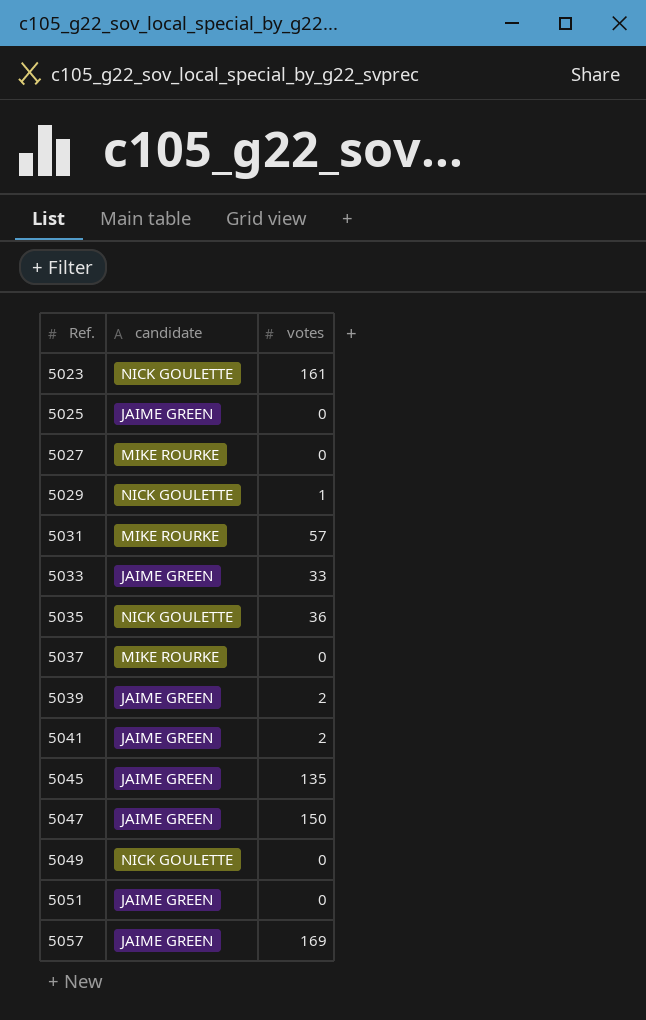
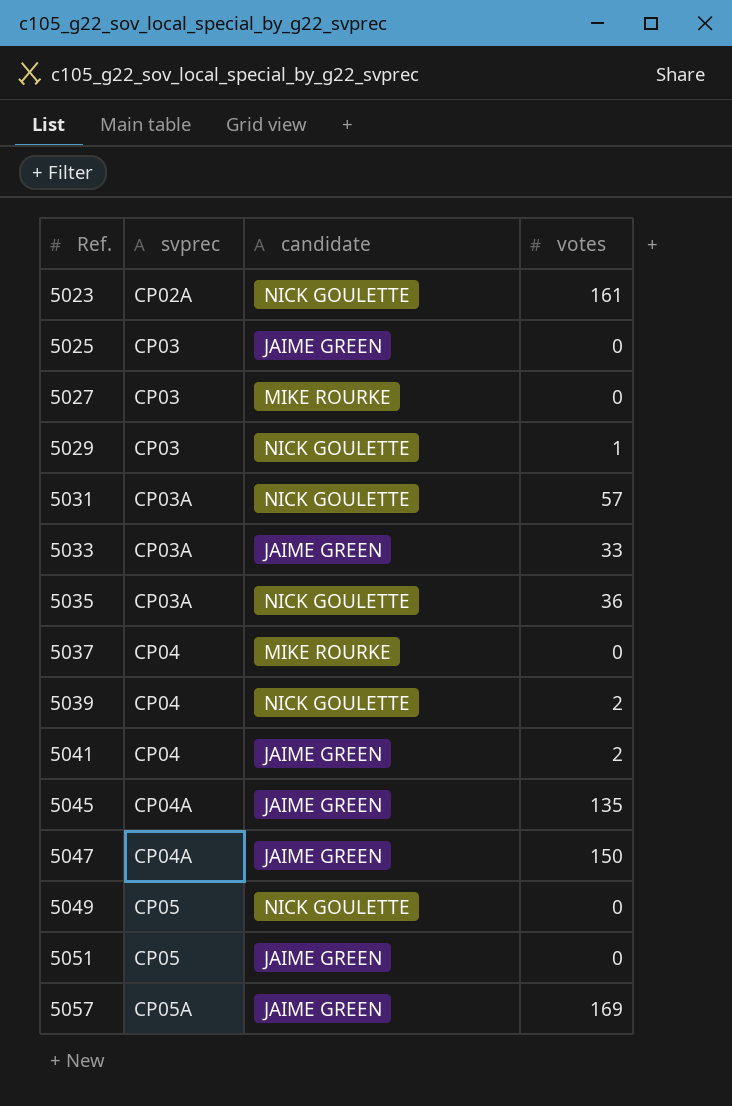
column svprec | position: none -> 2
5031 | candidate: MIKE ROURKE -> NICK GOULETTE
5039 | candidate: JAIME GREEN -> NICK GOULETTE

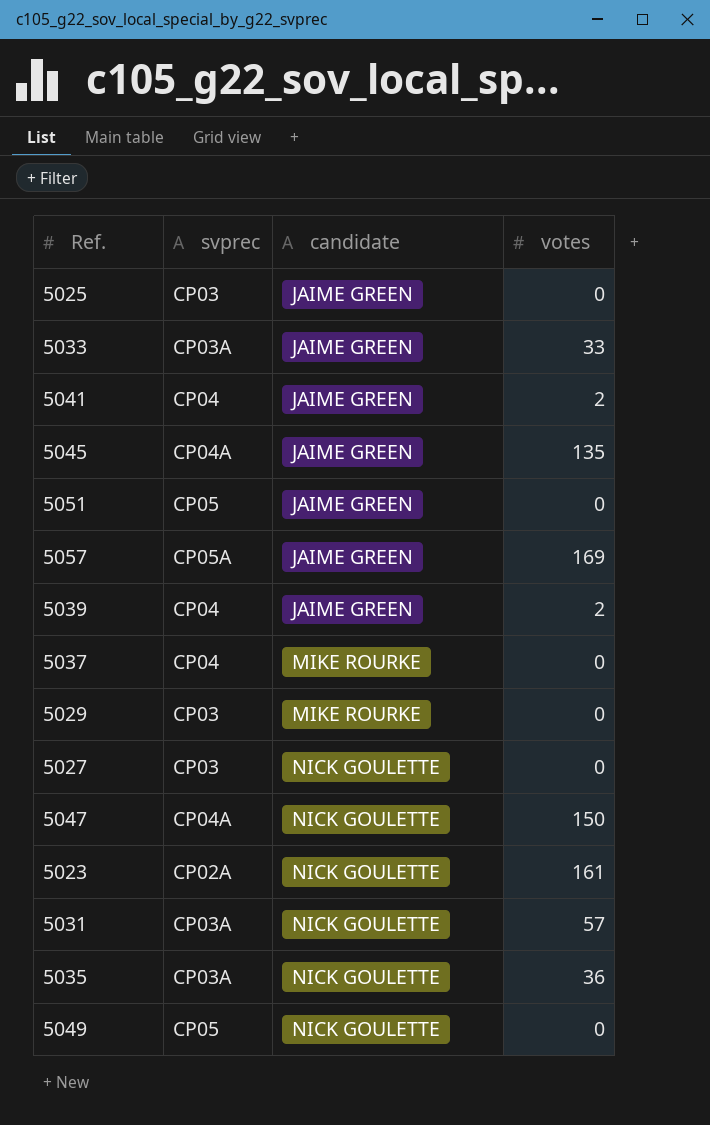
row order: Ref. ascending -> candidate ascending
5039 | candidate: NICK GOULETTE -> JAIME GREEN
5029 | candidate: NICK GOULETTE -> MIKE ROURKE
5029 | votes: 1 -> 0
5027 | candidate: MIKE ROURKE -> NICK GOULETTE
5047 | candidate: JAIME GREEN -> NICK GOULETTE

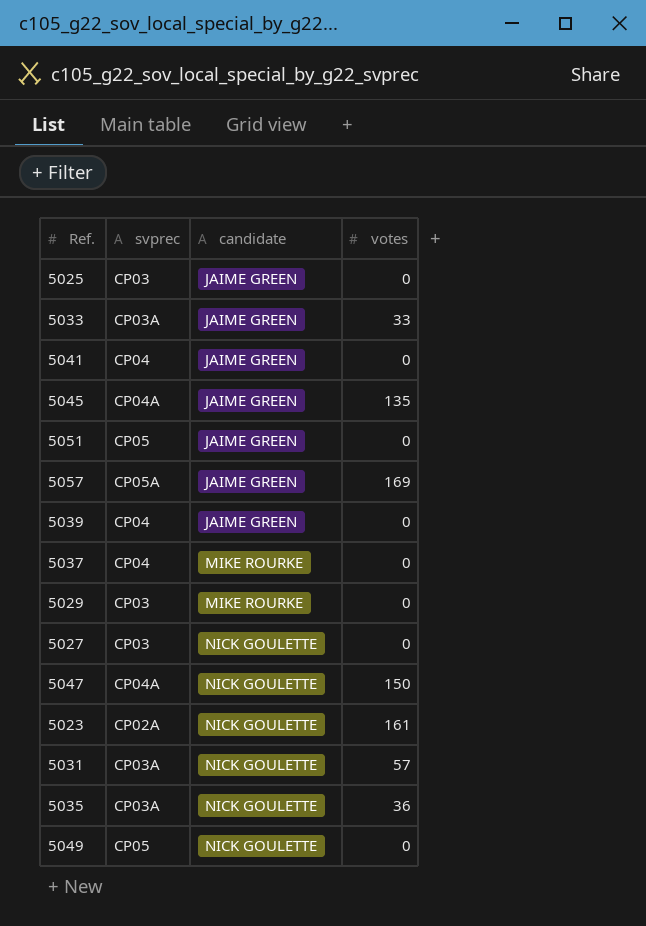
5041 | votes: 2 -> 0
5039 | votes: 2 -> 0

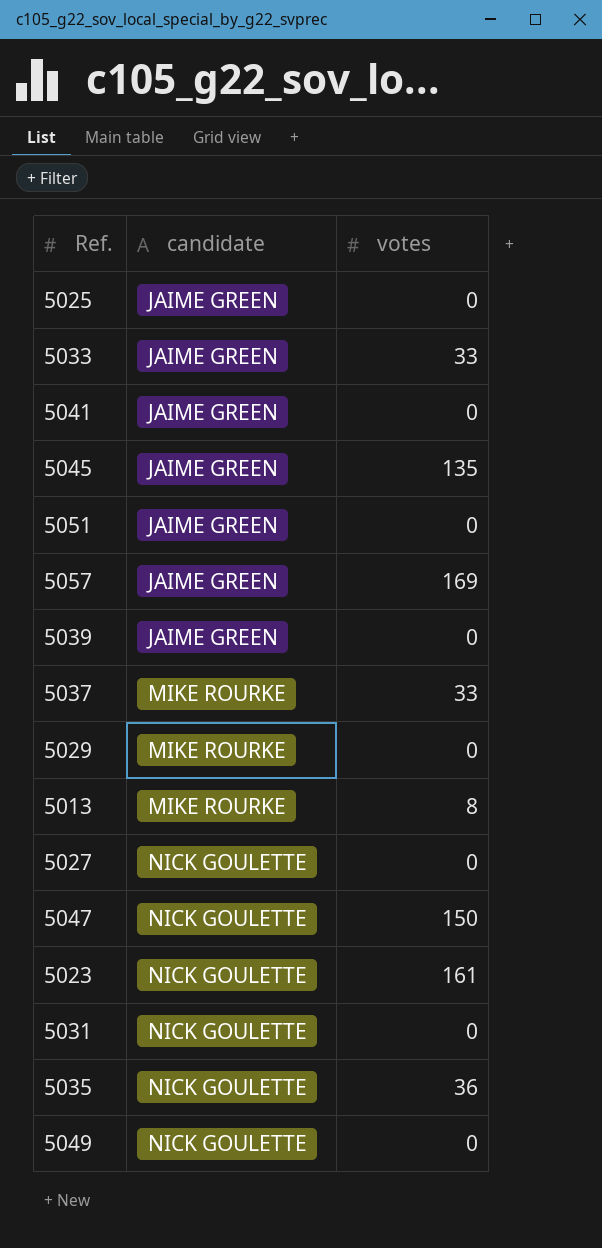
column svprec | position: 2 -> none
5037 | votes: 0 -> 33
row 5013: none -> MIKE ROURKE | 8
5031 | votes: 57 -> 0

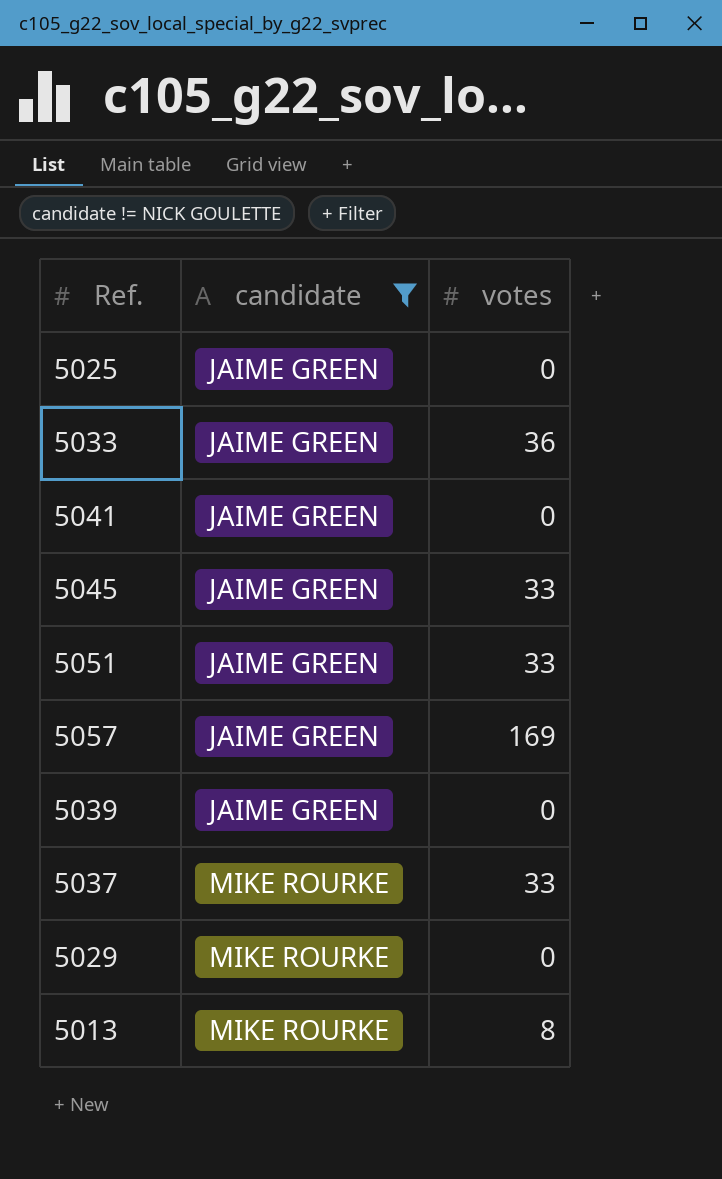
filter: none -> candidate != NICK GOULETTE
5033 | votes: 33 -> 36
5045 | votes: 135 -> 33
5051 | votes: 0 -> 33

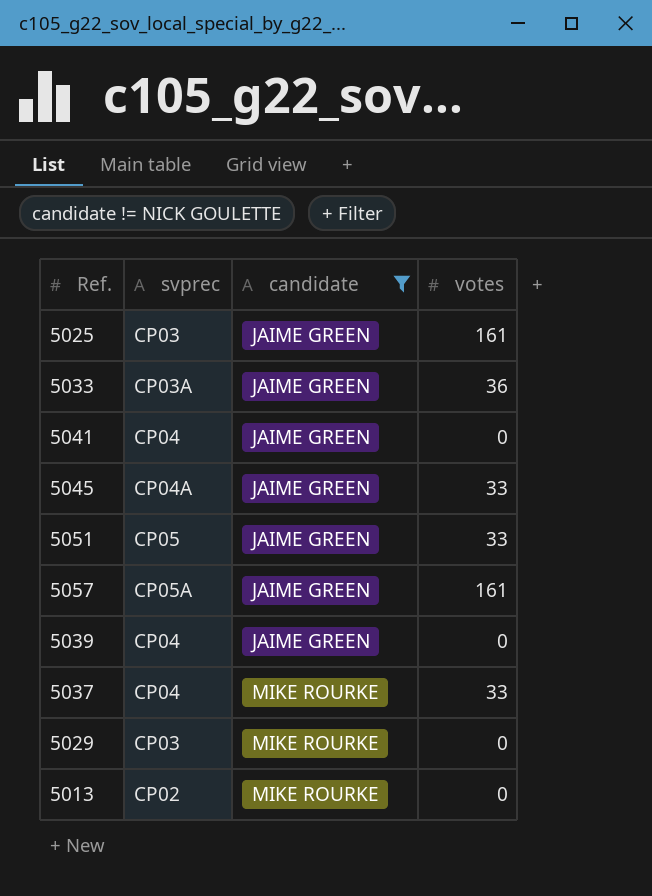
column svprec | position: none -> 2
5025 | votes: 0 -> 161
5057 | votes: 169 -> 161
5013 | votes: 8 -> 0

